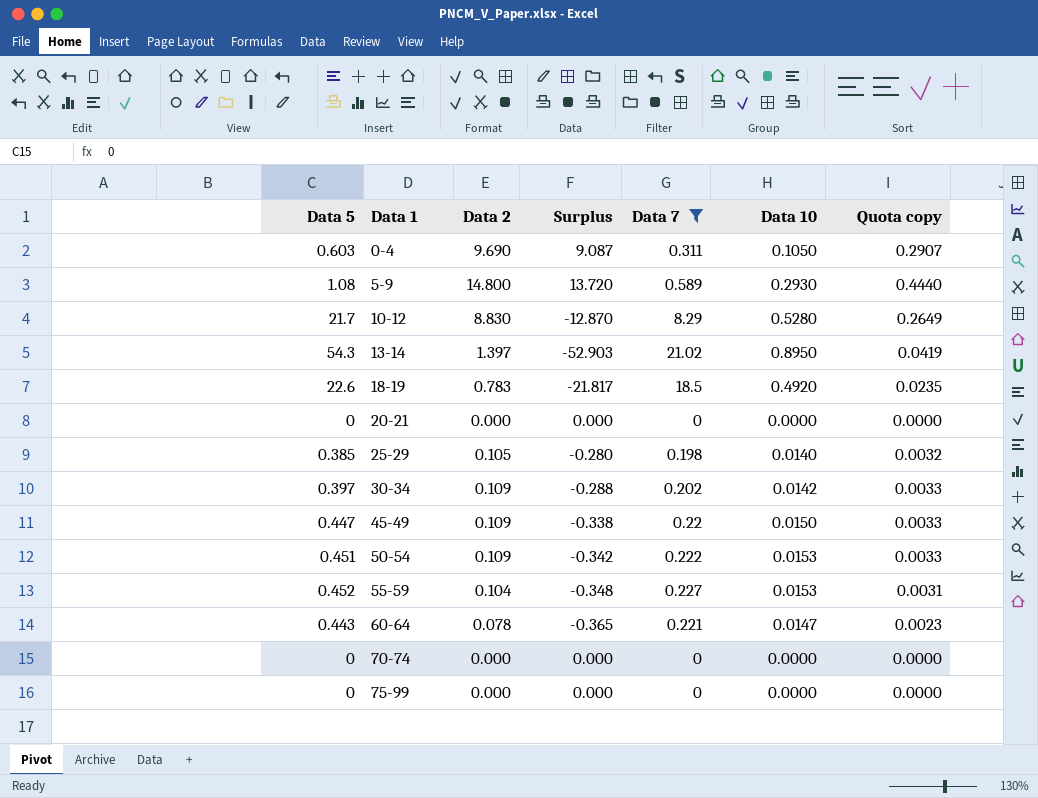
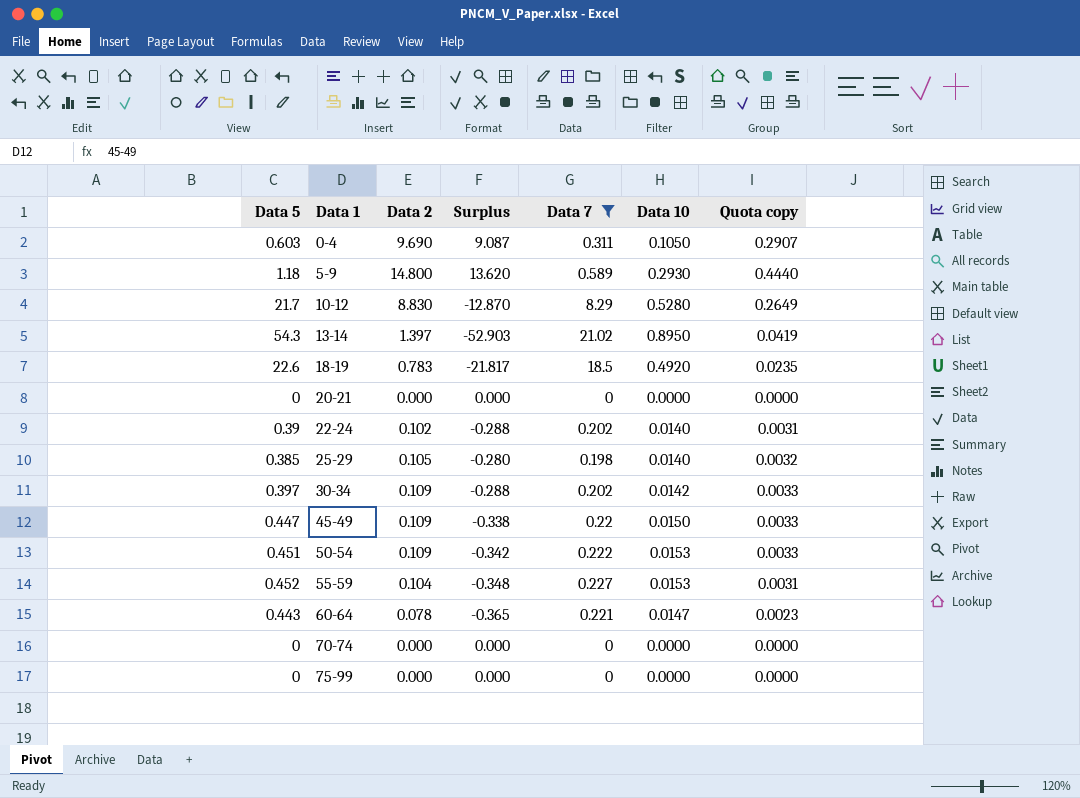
5-9 | Data 5: 1.08 -> 1.18
5-9 | Surplus: 13.720 -> 13.620
row 22-24: none -> 0.39 | 0.102 | -0.288 | 0.202 | 0.0140 | 0.0031

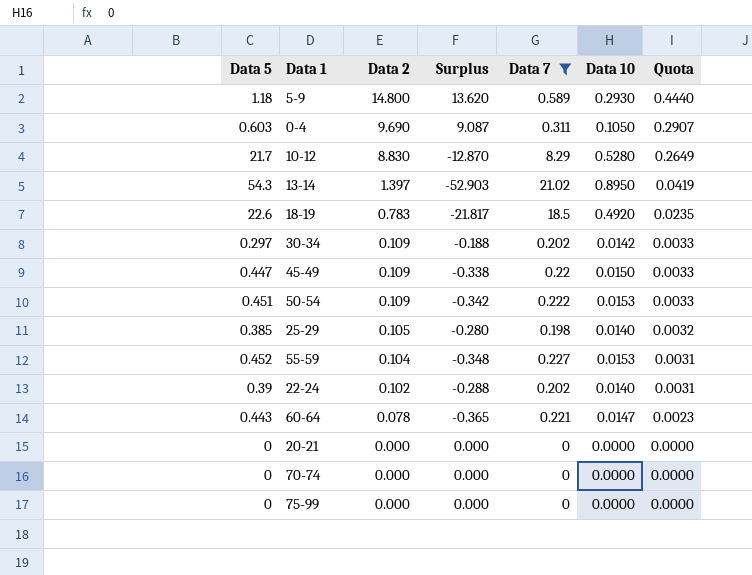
row order: Data 1 ascending -> Data 2 descending
column name: Quota copy -> Quota
30-34 | Data 5: 0.397 -> 0.297
30-34 | Surplus: -0.288 -> -0.188

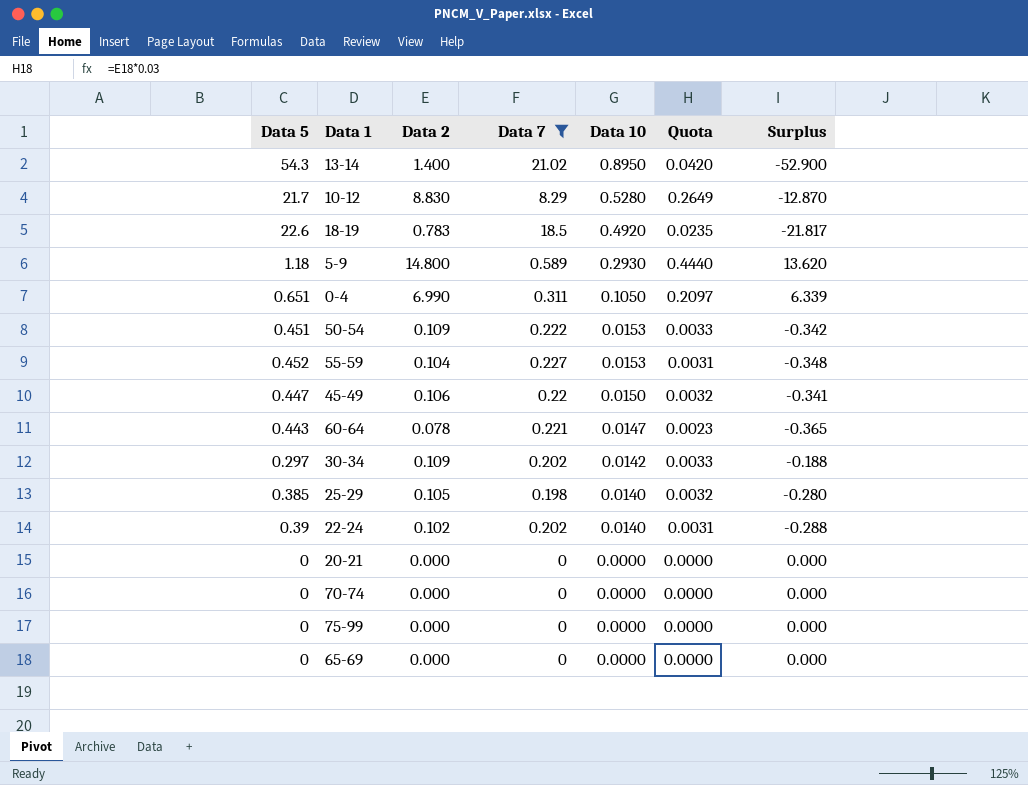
row order: Data 2 descending -> Data 10 descending
column Surplus | position: 4 -> 7
13-14 | Data 2: 1.397 -> 1.400
13-14 | Quota: 0.0419 -> 0.0420
13-14 | Surplus: -52.903 -> -52.900
0-4 | Data 5: 0.603 -> 0.651
0-4 | Data 2: 9.690 -> 6.990
0-4 | Quota: 0.2907 -> 0.2097
0-4 | Surplus: 9.087 -> 6.339
45-49 | Data 2: 0.109 -> 0.106
45-49 | Quota: 0.0033 -> 0.0032
45-49 | Surplus: -0.338 -> -0.341
row 65-69: none -> 0 | 0.000 | 0 | 0.0000 | 0.0000 | 0.000

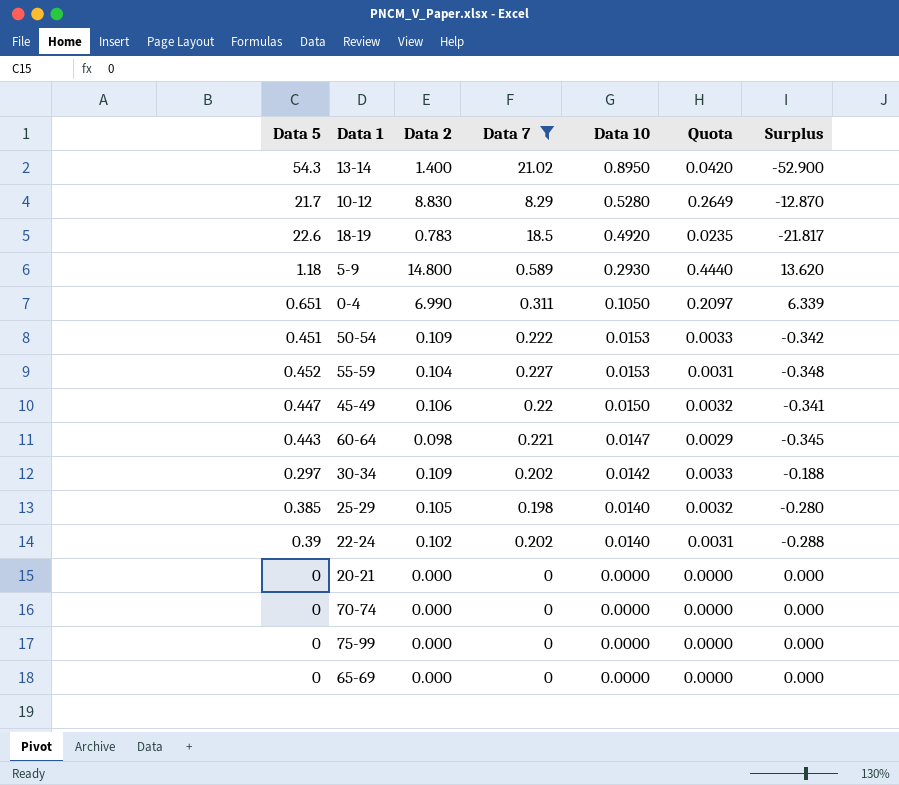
60-64 | Data 2: 0.078 -> 0.098
60-64 | Quota: 0.0023 -> 0.0029
60-64 | Surplus: -0.365 -> -0.345

